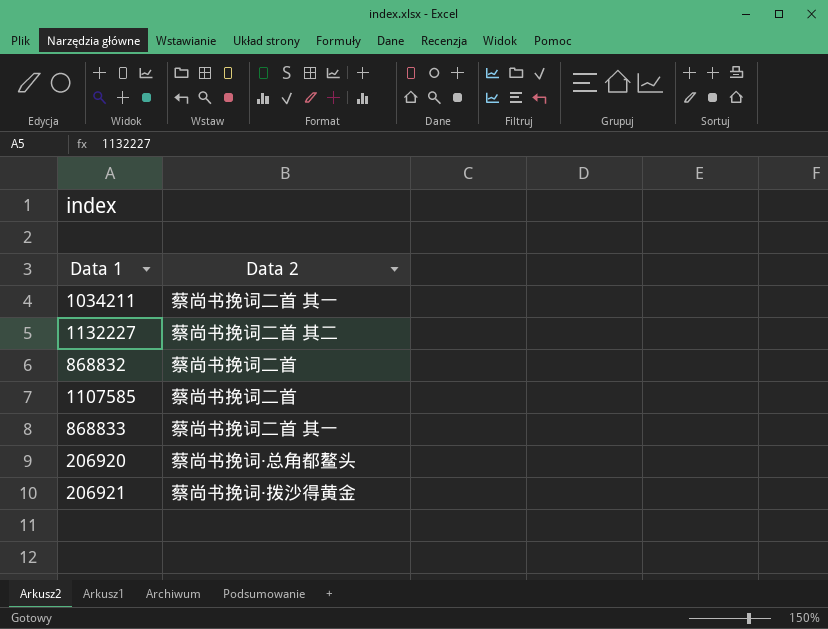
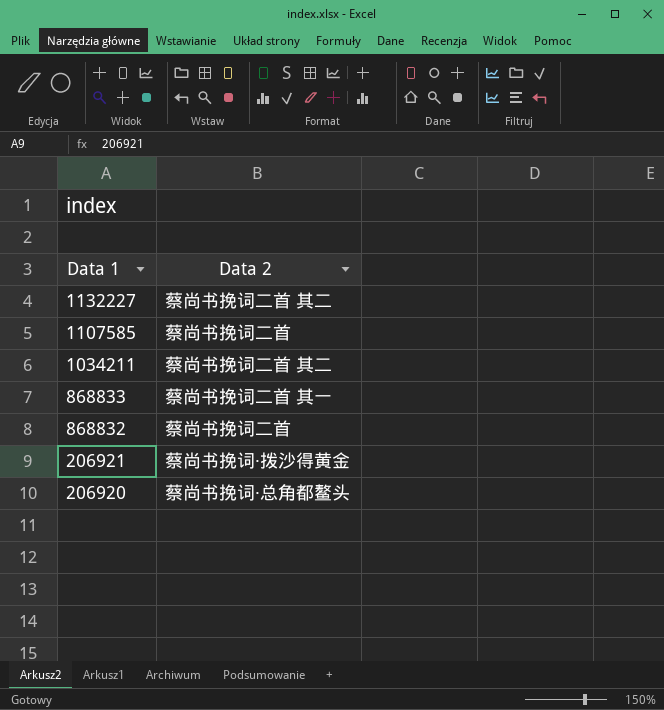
row order: none -> Data 1 descending
1034211 | Data 2: 蔡尚书挽词二首 其一 -> 蔡尚书挽词二首 其二

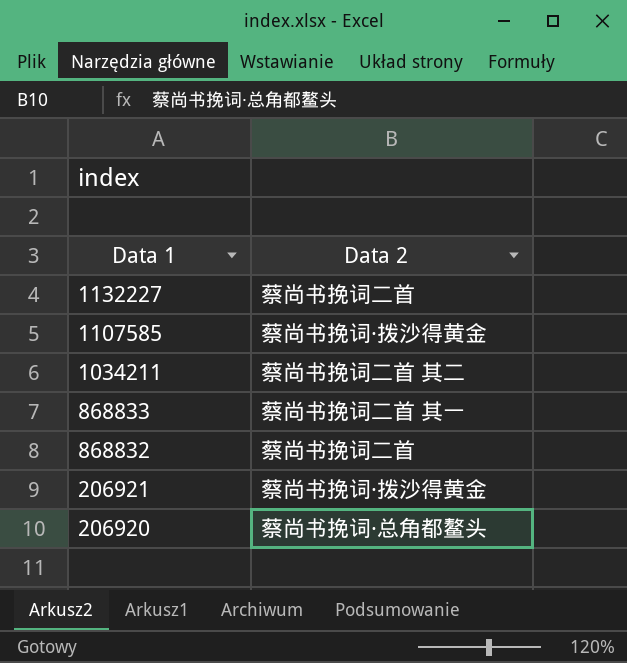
1132227 | Data 2: 蔡尚书挽词二首 其二 -> 蔡尚书挽词二首
1107585 | Data 2: 蔡尚书挽词二首 -> 蔡尚书挽词·拨沙得黄金

